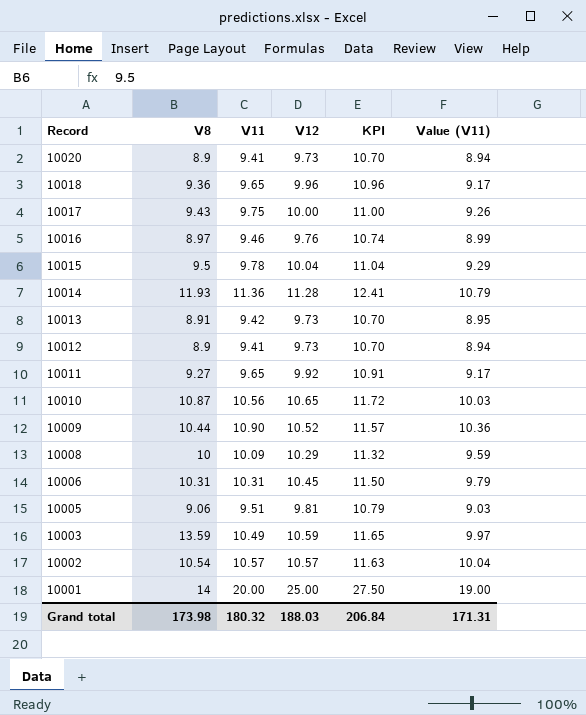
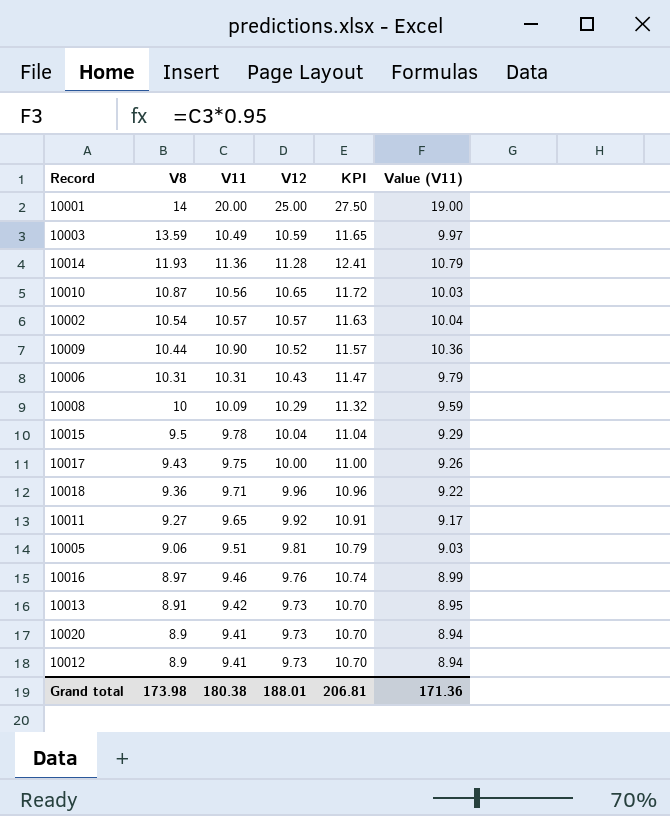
row order: Record descending -> V8 descending
10006 | V12: 10.45 -> 10.43
10006 | KPI: 11.50 -> 11.47
10018 | V11: 9.65 -> 9.71
10018 | Value (V11): 9.17 -> 9.22
Grand total | V11: 180.32 -> 180.38
Grand total | V12: 188.03 -> 188.01
Grand total | KPI: 206.84 -> 206.81
Grand total | Value (V11): 171.31 -> 171.36

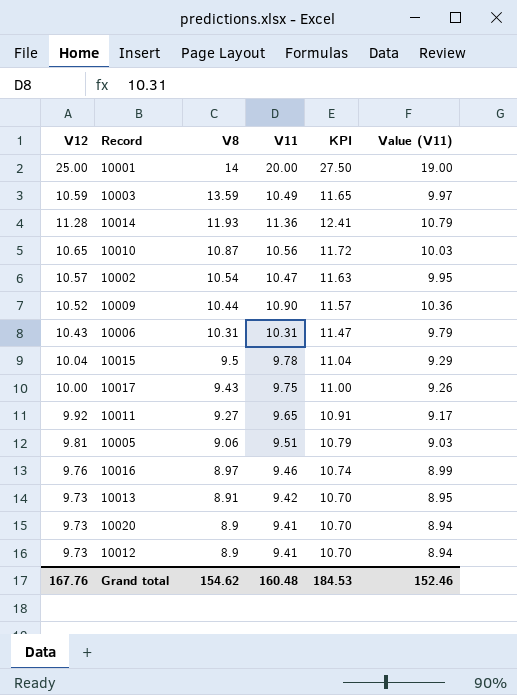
column V12 | position: 4 -> 1
row 10008: 10 | 10.09 | 10.29 | 11.32 | 9.59 -> none
row 10018: 9.36 | 9.71 | 9.96 | 10.96 | 9.22 -> none
10002 | V11: 10.57 -> 10.47
10002 | Value (V11): 10.04 -> 9.95
Grand total | V12: 188.01 -> 167.76
Grand total | V8: 173.98 -> 154.62
Grand total | V11: 180.38 -> 160.48
Grand total | KPI: 206.81 -> 184.53
Grand total | Value (V11): 171.36 -> 152.46

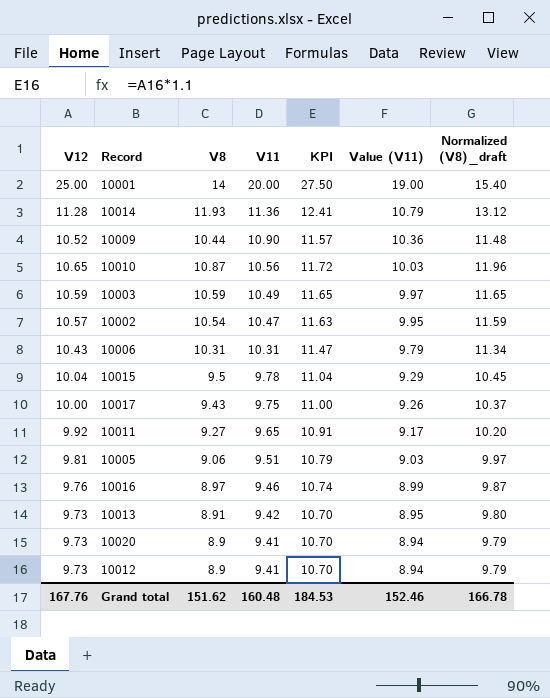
row order: V8 descending -> V11 descending
column Normalized (V8)_draft | formula: none -> [V8] * 1.1
10003 | V8: 13.59 -> 10.59
Grand total | V8: 154.62 -> 151.62

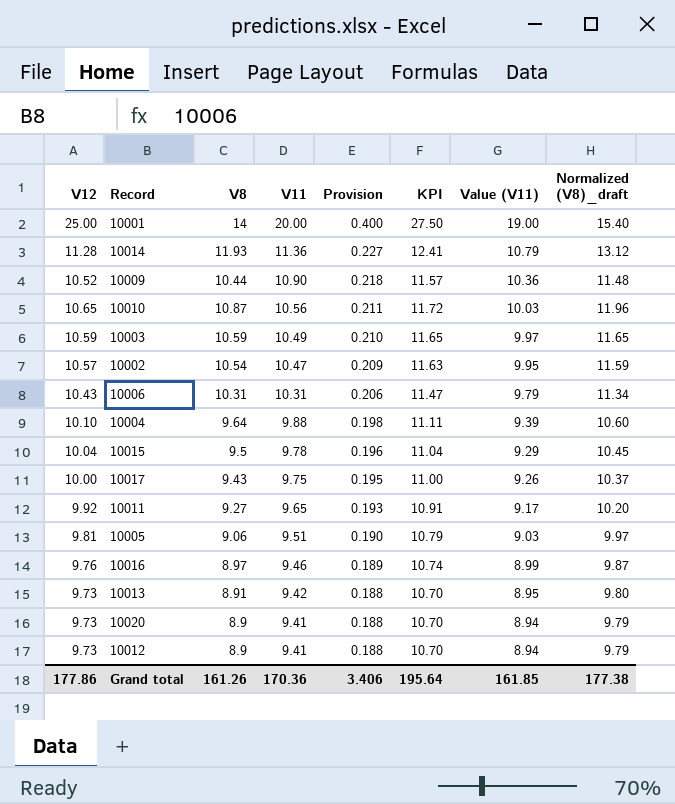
column Provision | formula: none -> [V11] * 0.02
row 10004: none -> 10.10 | 9.64 | 9.88 | 0.198 | 11.11 | 9.39 | 10.60
Grand total | V12: 167.76 -> 177.86
Grand total | V8: 151.62 -> 161.26
Grand total | V11: 160.48 -> 170.36
Grand total | KPI: 184.53 -> 195.64
Grand total | Value (V11): 152.46 -> 161.85
Grand total | Normalized (V8)_draft: 166.78 -> 177.38

